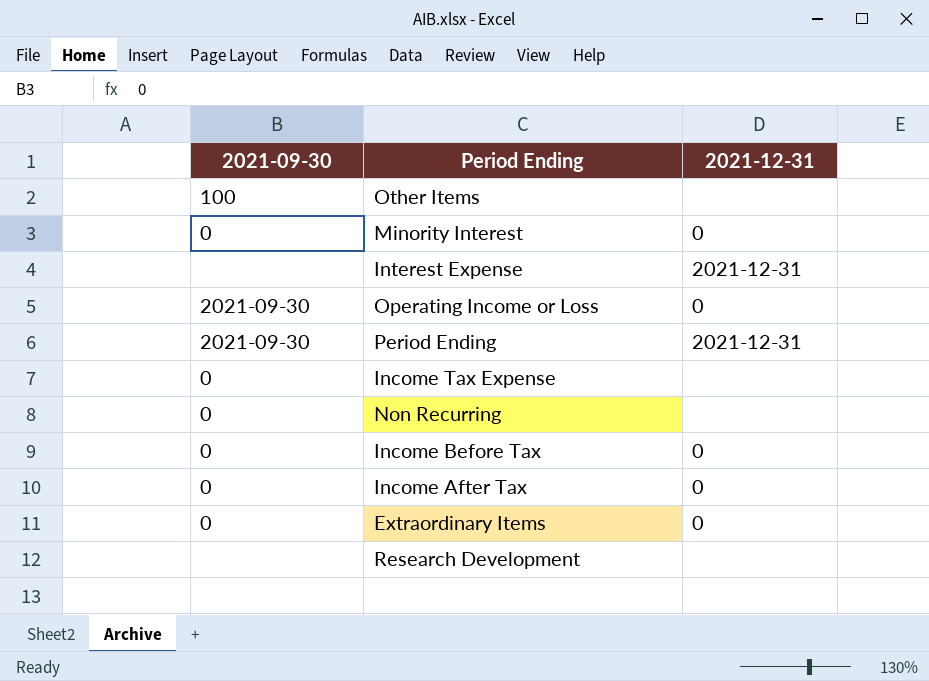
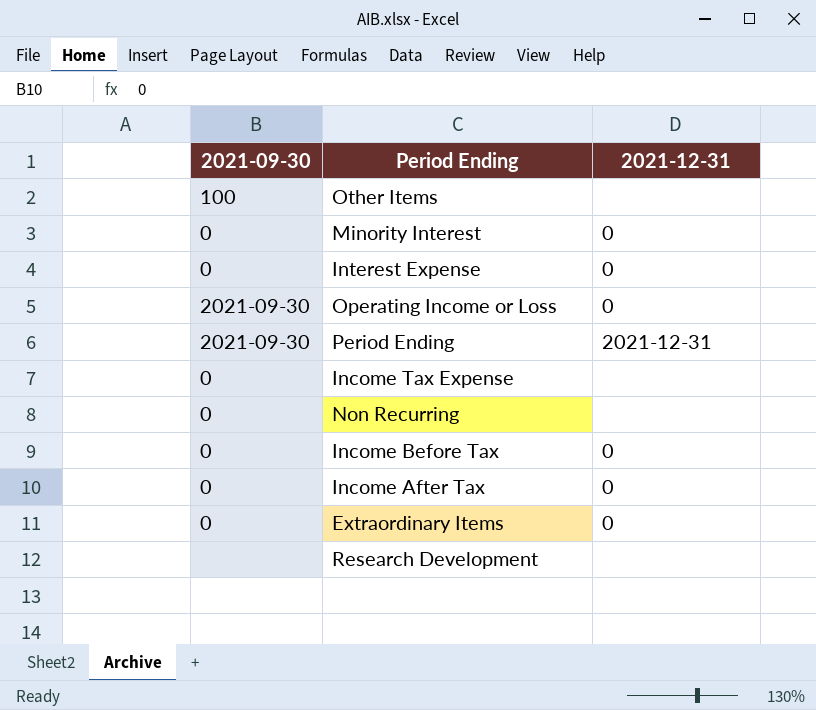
Interest Expense | 2021-09-30: none -> 0
Interest Expense | 2021-12-31: 2021-12-31 -> 0

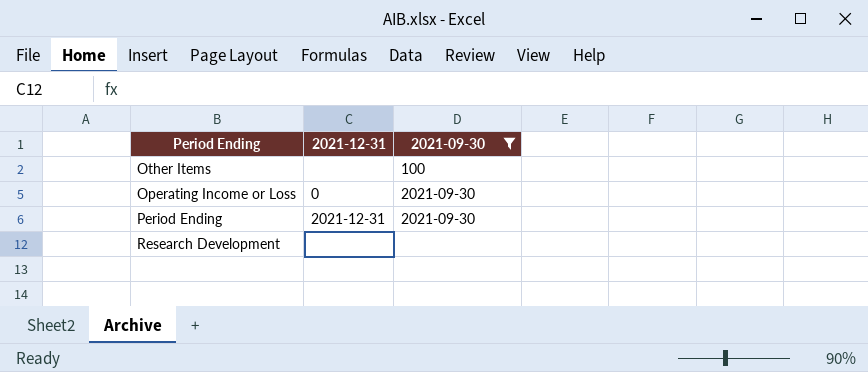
filter: none -> 2021-09-30 != 0
column 2021-09-30 | position: 1 -> 3

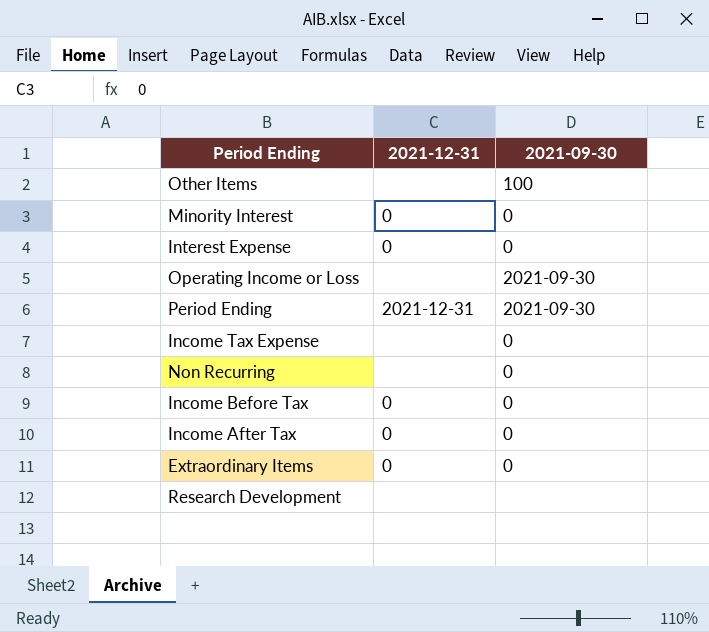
filter: 2021-09-30 != 0 -> none
Operating Income or Loss | 2021-12-31: 0 -> none

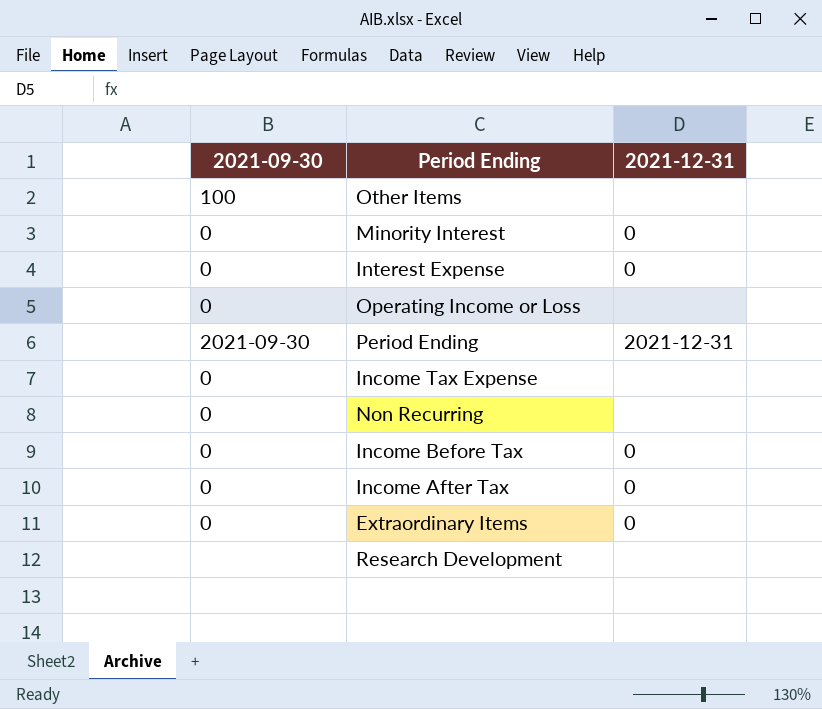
column 2021-09-30 | position: 3 -> 1
Operating Income or Loss | 2021-09-30: 2021-09-30 -> 0

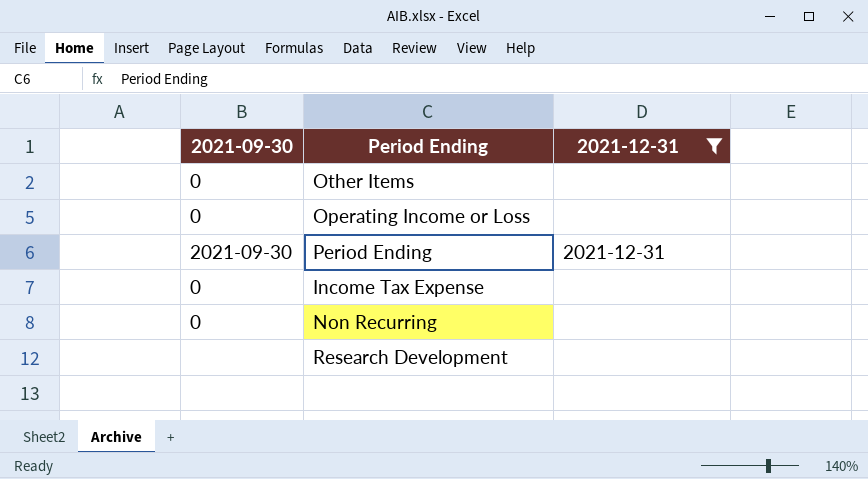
filter: none -> 2021-12-31 != 0
Other Items | 2021-09-30: 100 -> 0

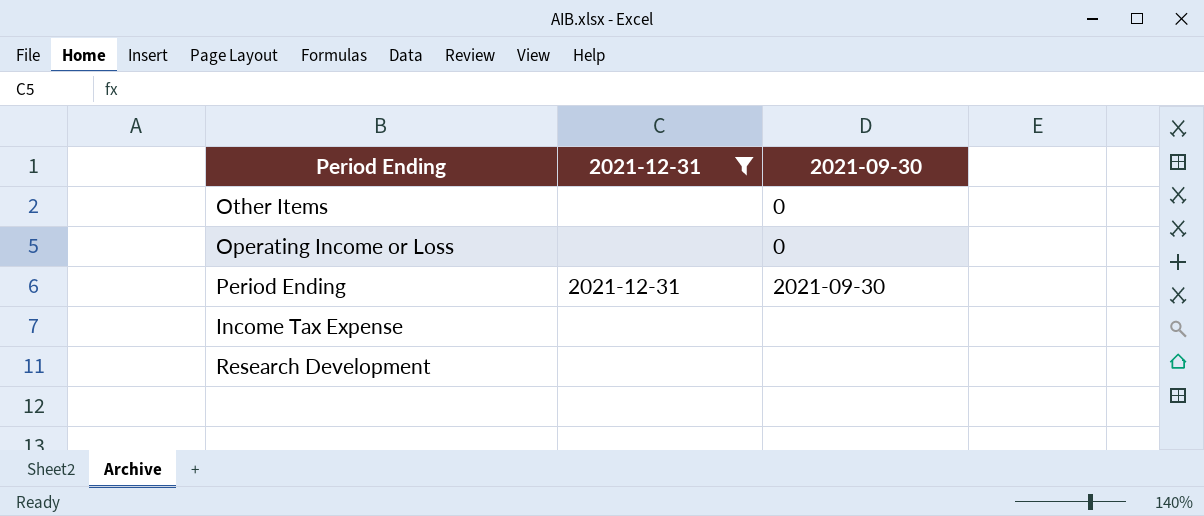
column 2021-09-30 | position: 1 -> 3
row Non Recurring: 0 | none -> none
Income Tax Expense | 2021-09-30: 0 -> none

